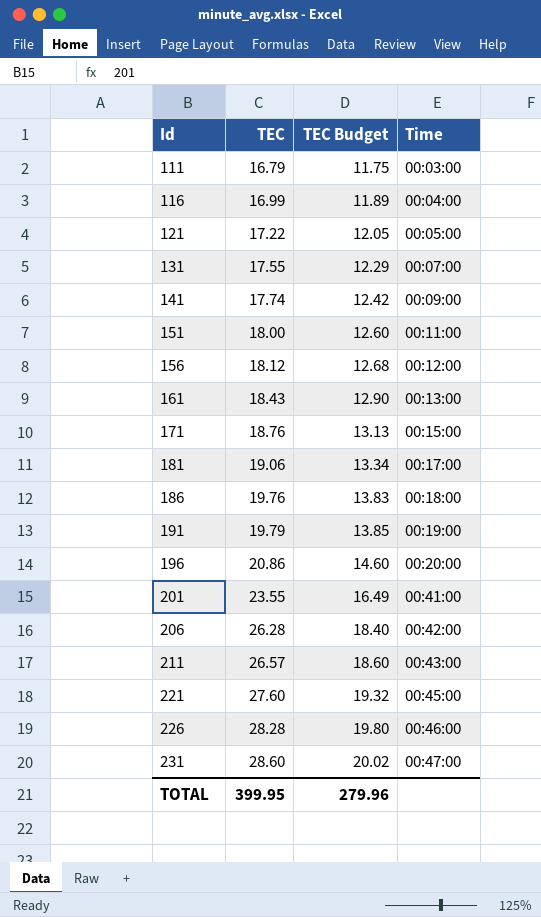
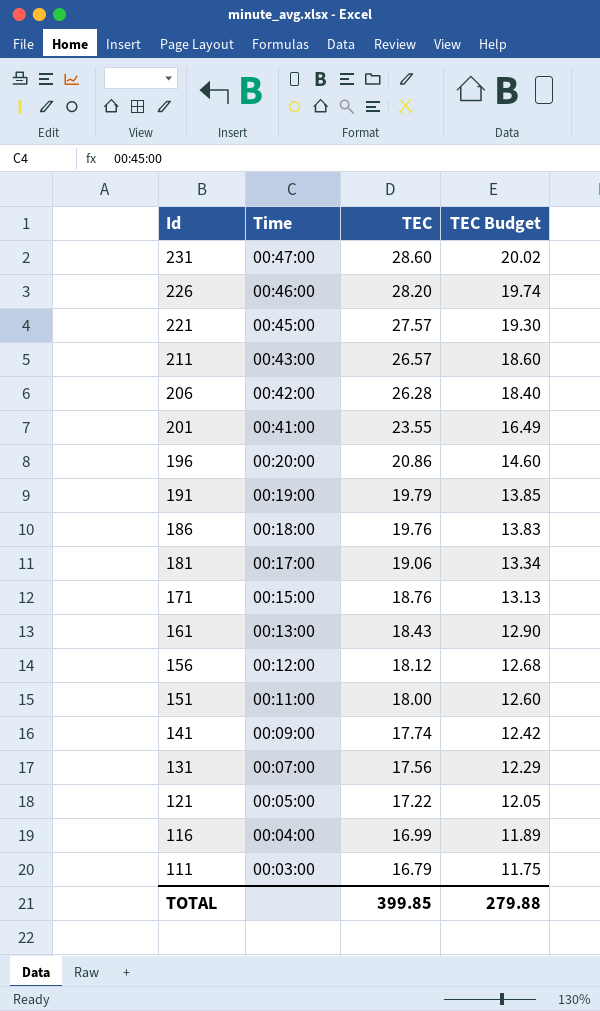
row order: Id ascending -> Id descending
column Time | position: 4 -> 2
226 | TEC: 28.28 -> 28.20
226 | TEC Budget: 19.80 -> 19.74
221 | TEC: 27.60 -> 27.57
221 | TEC Budget: 19.32 -> 19.30
131 | TEC: 17.55 -> 17.56
TOTAL | TEC: 399.95 -> 399.85
TOTAL | TEC Budget: 279.96 -> 279.88

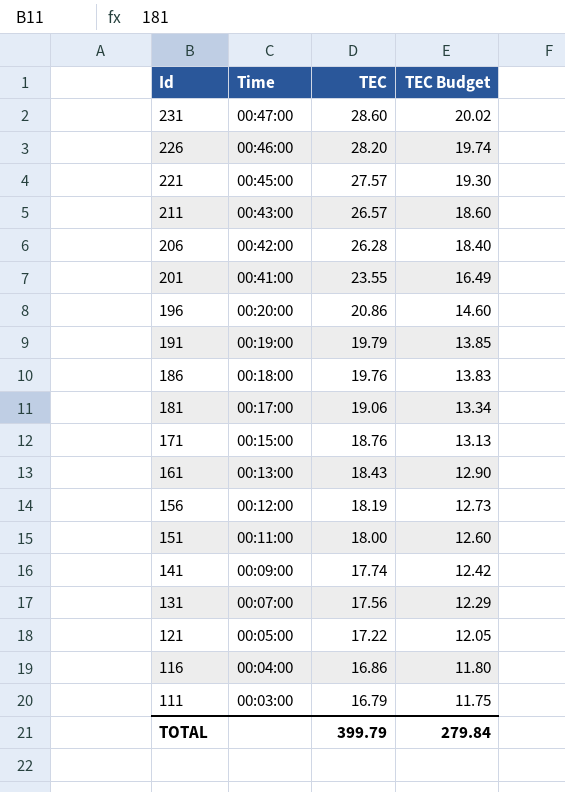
156 | TEC: 18.12 -> 18.19
156 | TEC Budget: 12.68 -> 12.73
116 | TEC: 16.99 -> 16.86
116 | TEC Budget: 11.89 -> 11.80
TOTAL | TEC: 399.85 -> 399.79
TOTAL | TEC Budget: 279.88 -> 279.84

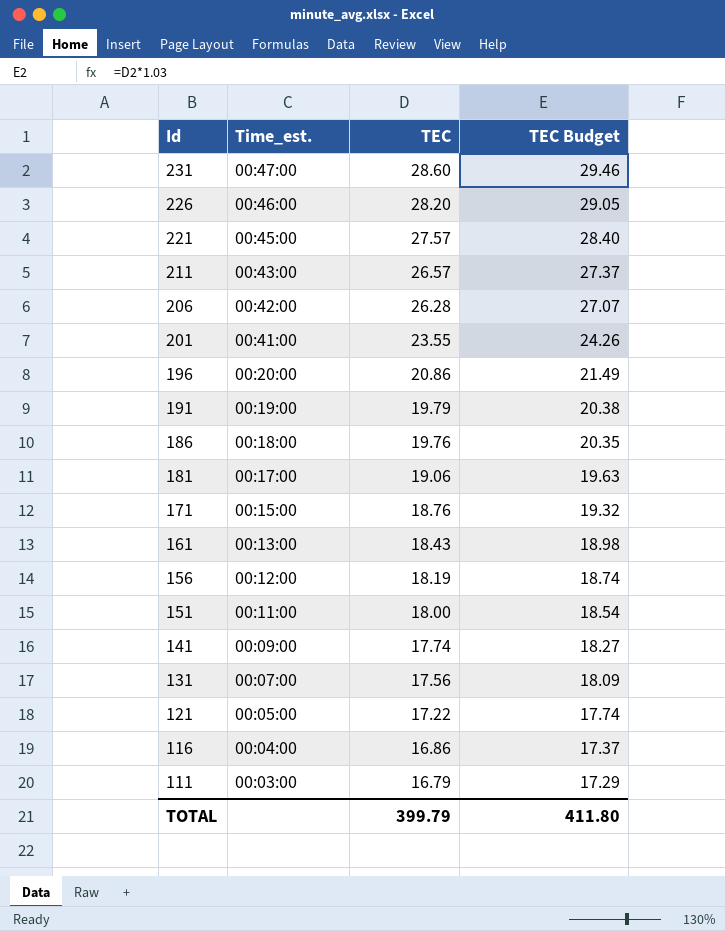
column name: Time -> Time_est.
column TEC Budget | formula: [TEC] * 0.7 -> [TEC] * 1.03
TOTAL | TEC Budget: 279.84 -> 411.80

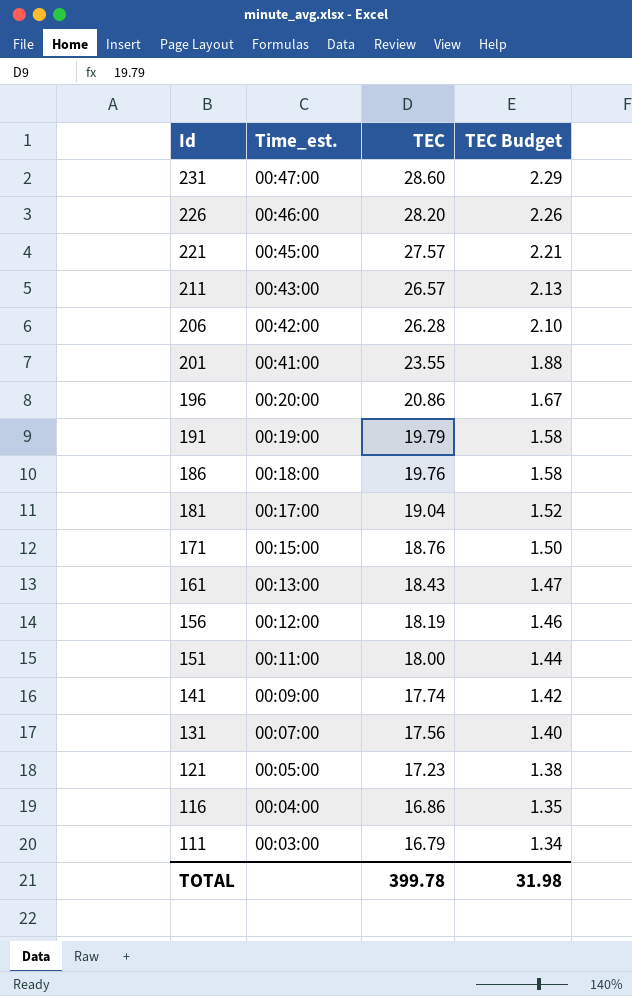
column TEC Budget | formula: [TEC] * 1.03 -> [TEC] * 0.08
181 | TEC: 19.06 -> 19.04
121 | TEC: 17.22 -> 17.23
TOTAL | TEC: 399.79 -> 399.78
TOTAL | TEC Budget: 411.80 -> 31.98

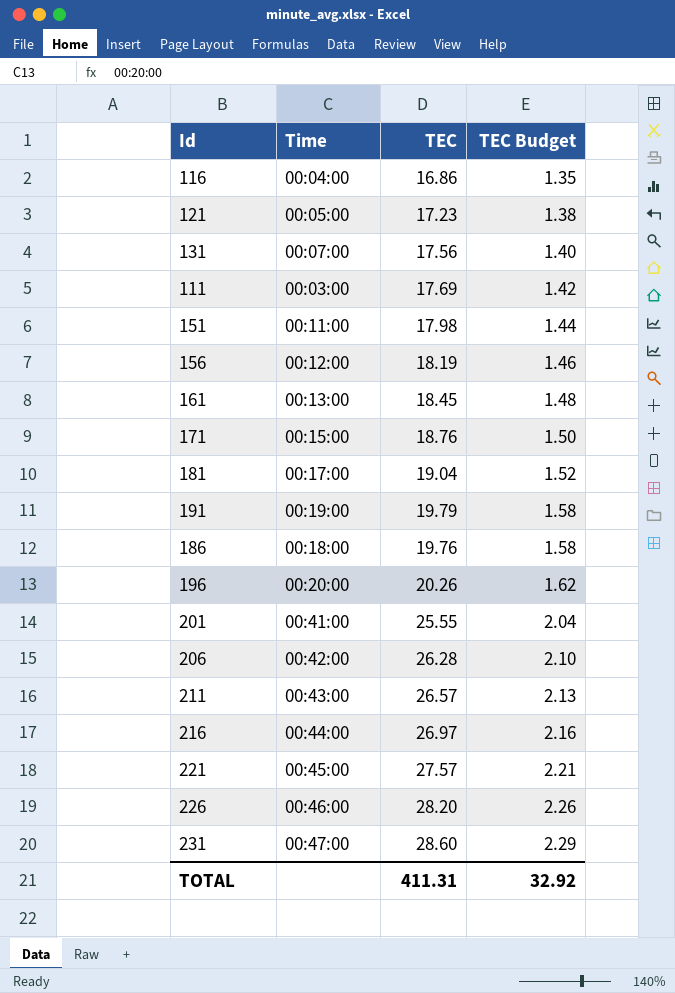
row order: Id descending -> TEC Budget ascending
column name: Time_est. -> Time
row 141: 00:09:00 | 17.74 | 1.42 -> none
111 | TEC: 16.79 -> 17.69
111 | TEC Budget: 1.34 -> 1.42
151 | TEC: 18.00 -> 17.98
161 | TEC: 18.43 -> 18.45
161 | TEC Budget: 1.47 -> 1.48
196 | TEC: 20.86 -> 20.26
196 | TEC Budget: 1.67 -> 1.62
201 | TEC: 23.55 -> 25.55
201 | TEC Budget: 1.88 -> 2.04
row 216: none -> 00:44:00 | 26.97 | 2.16
TOTAL | TEC: 399.78 -> 411.31
TOTAL | TEC Budget: 31.98 -> 32.92

